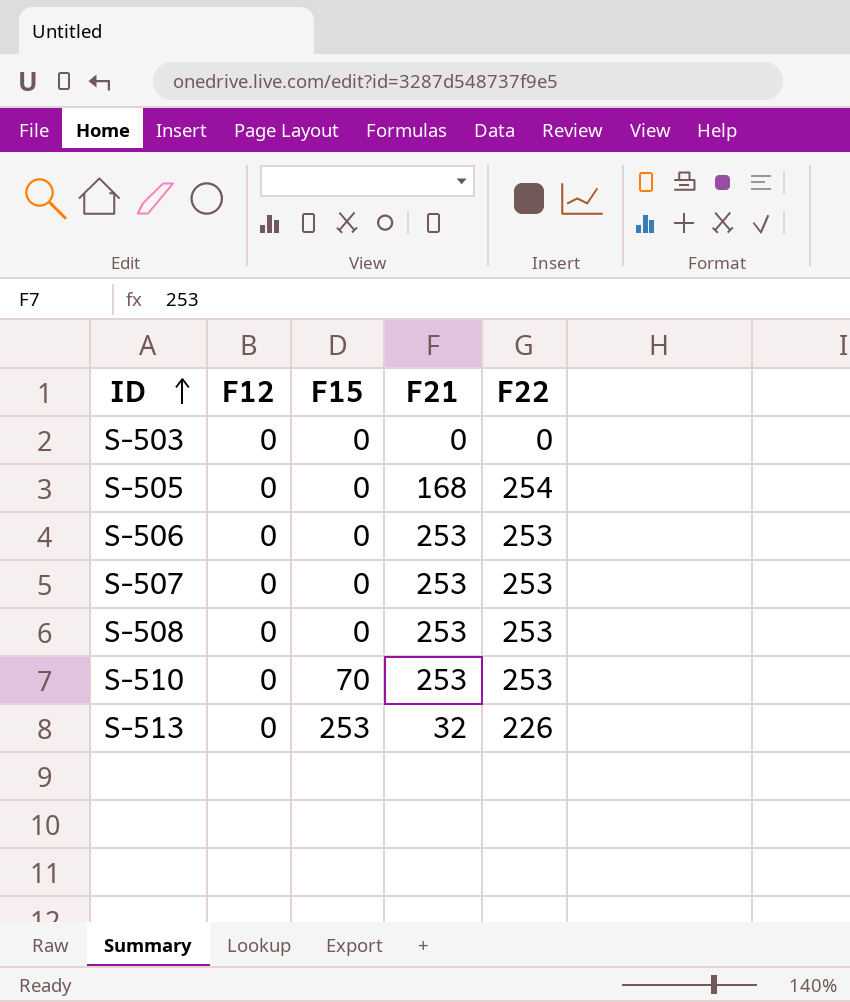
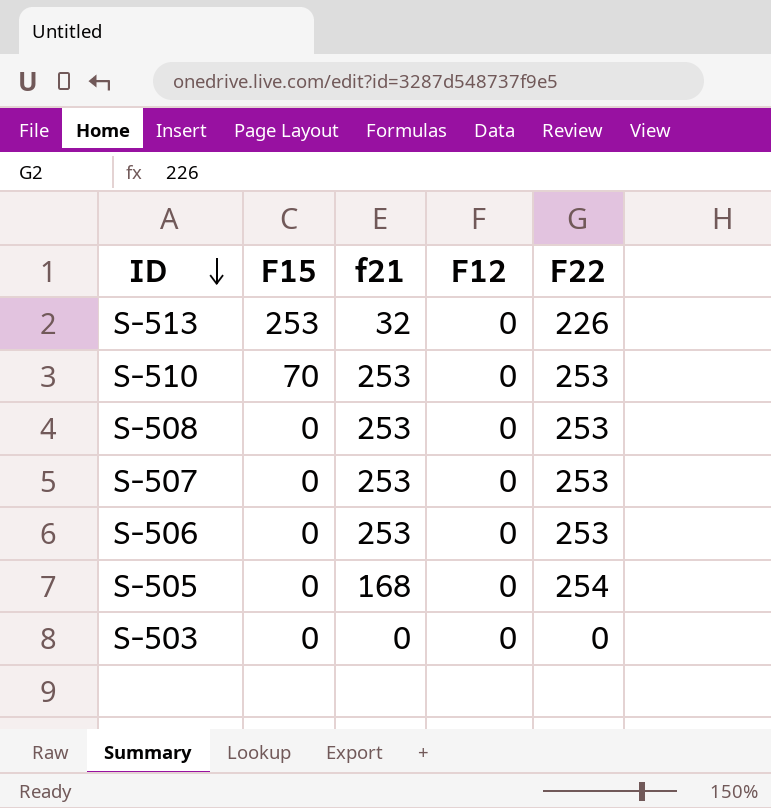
row order: ID ascending -> ID descending
column name: F21 -> f21
column F12 | position: 2 -> 4

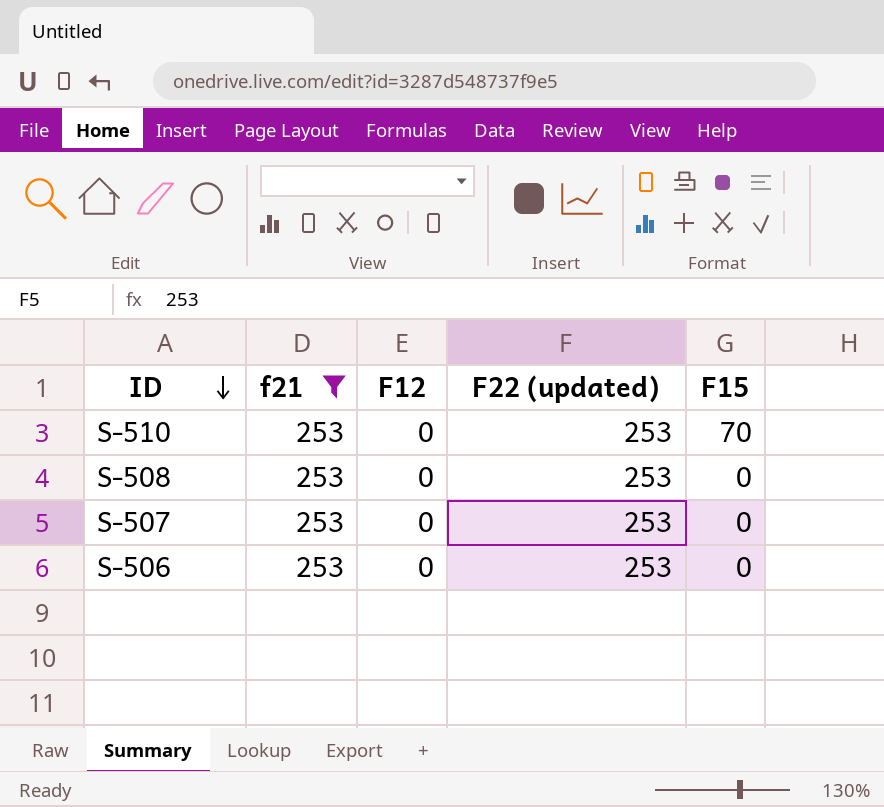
filter: none -> f21 = 253
column name: F22 -> F22 (updated)
column F15 | position: 2 -> 5

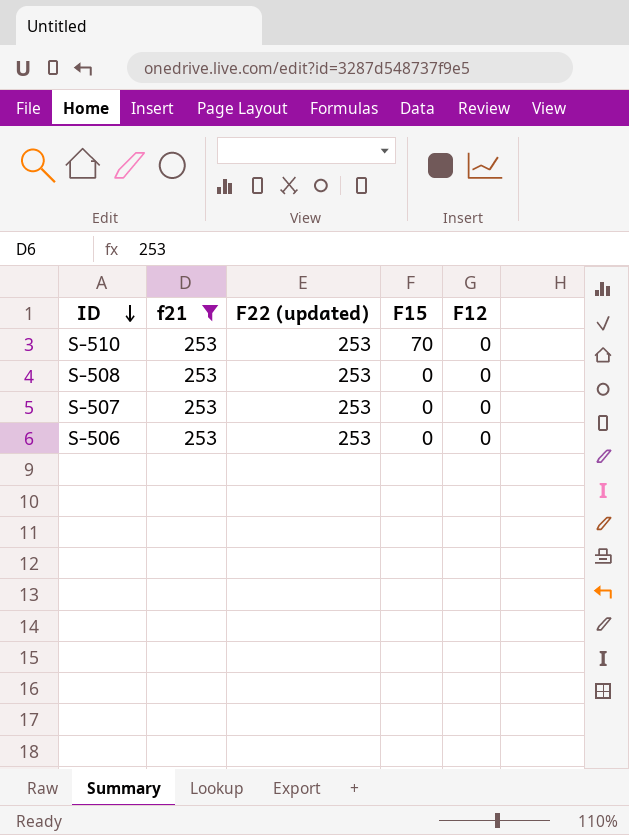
column F12 | position: 3 -> 5

